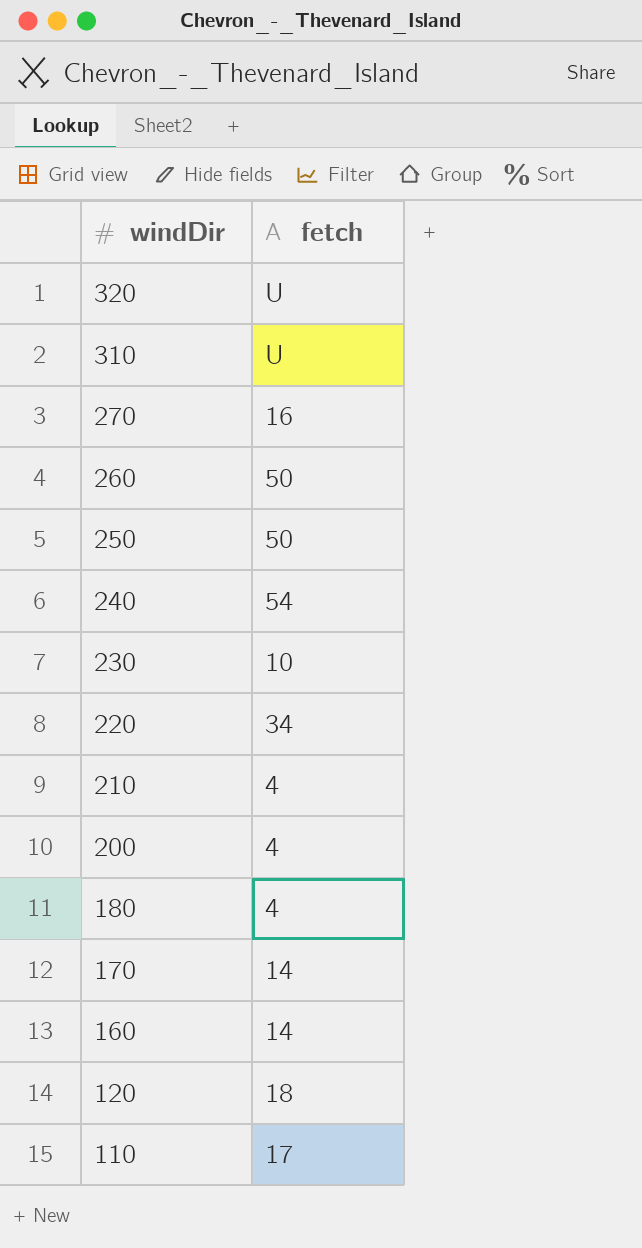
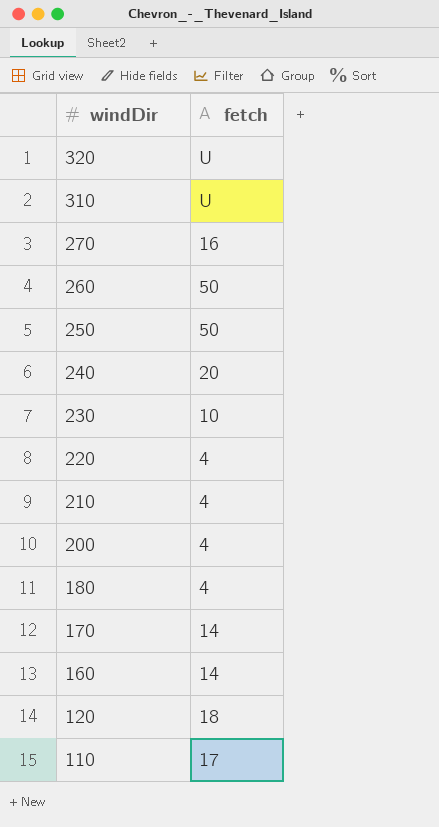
240 | fetch: 54 -> 20
220 | fetch: 34 -> 4

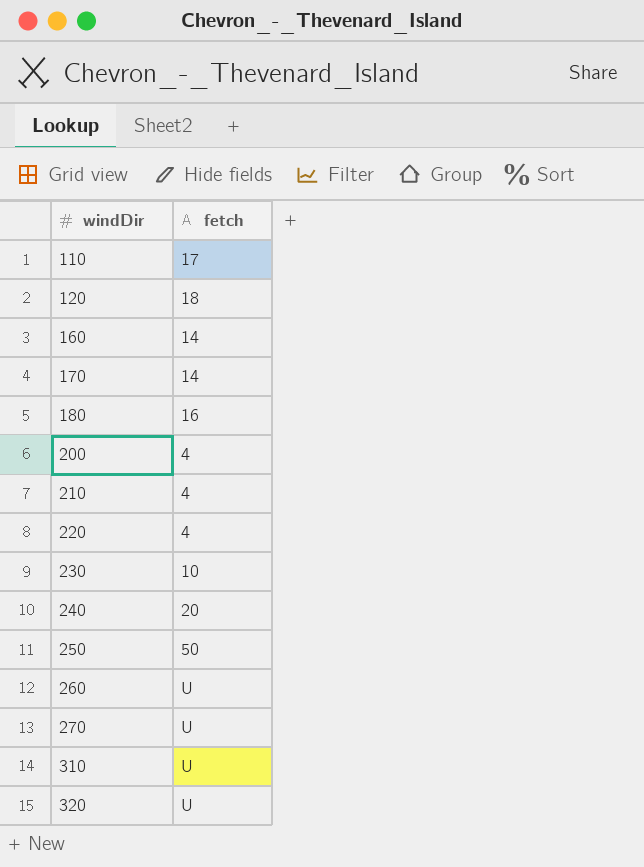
row order: windDir descending -> windDir ascending
180 | fetch: 4 -> 16
260 | fetch: 50 -> U
270 | fetch: 16 -> U

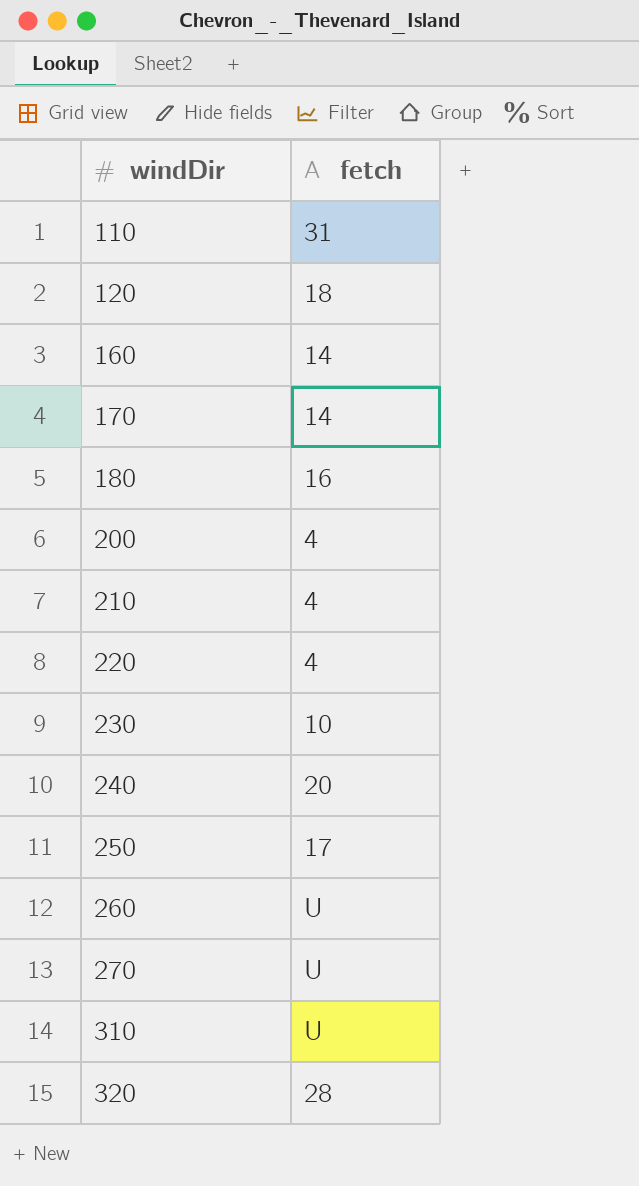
110 | fetch: 17 -> 31
250 | fetch: 50 -> 17
320 | fetch: U -> 28

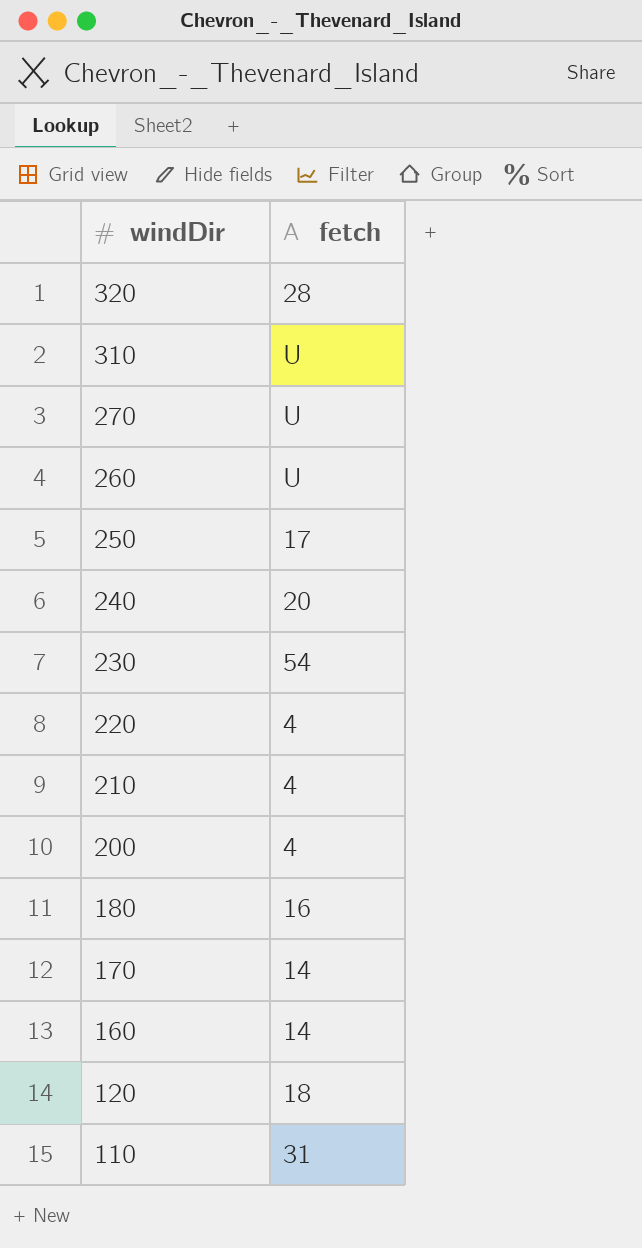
row order: windDir ascending -> windDir descending
230 | fetch: 10 -> 54

